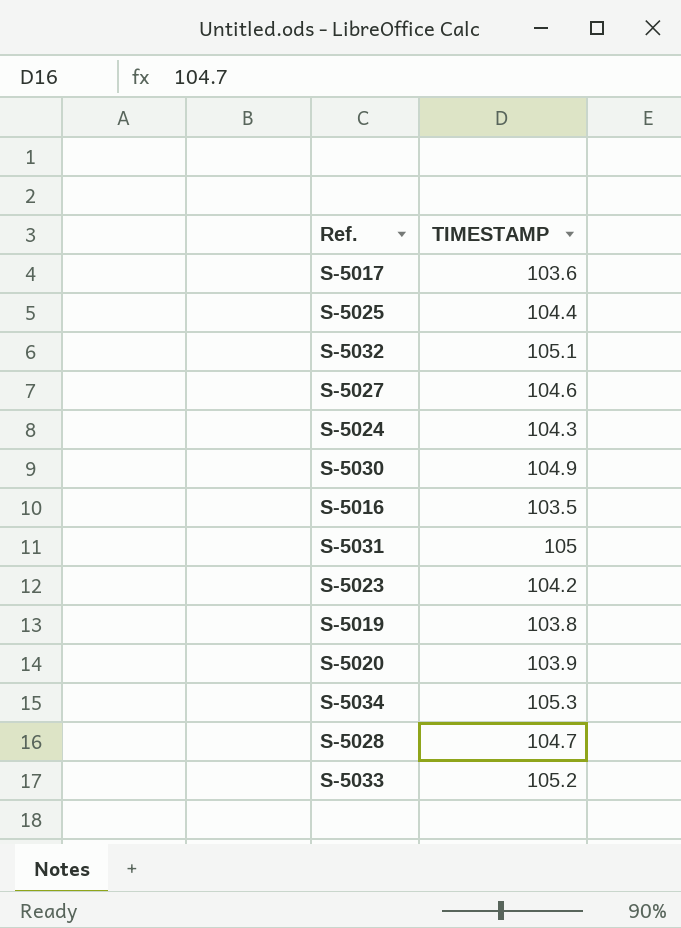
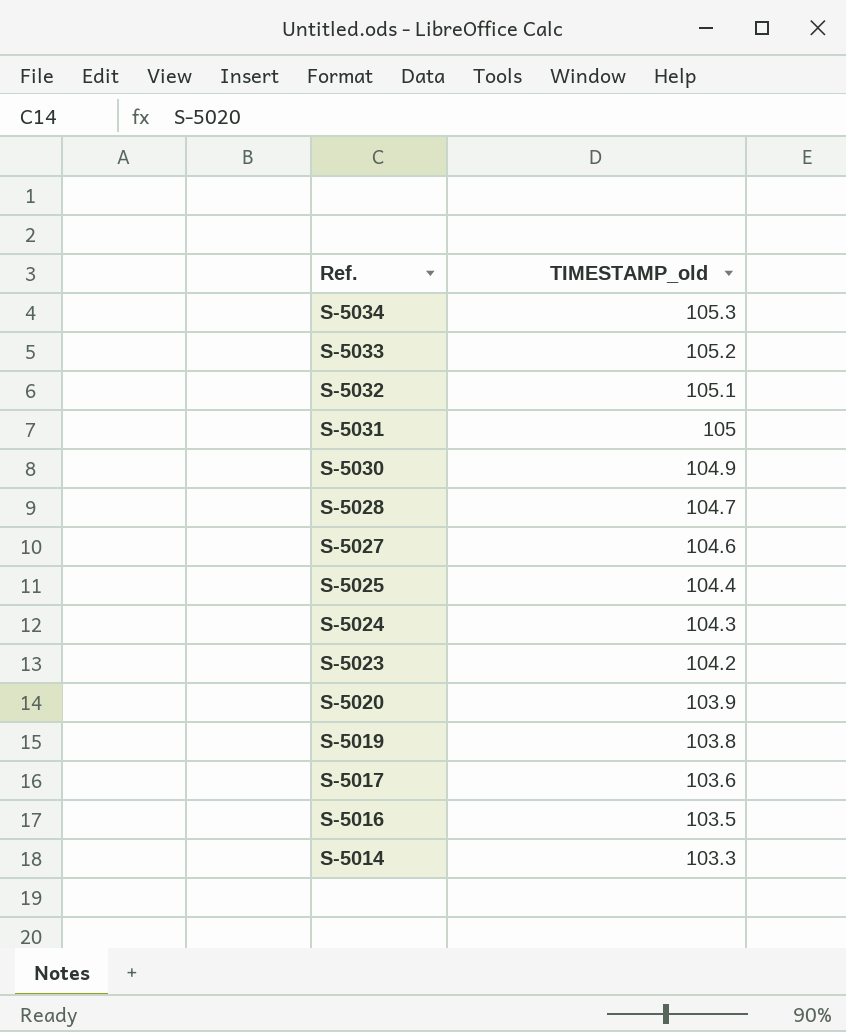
row order: none -> Ref. descending
column name: TIMESTAMP -> TIMESTAMP_old
row S-5014: none -> 103.3

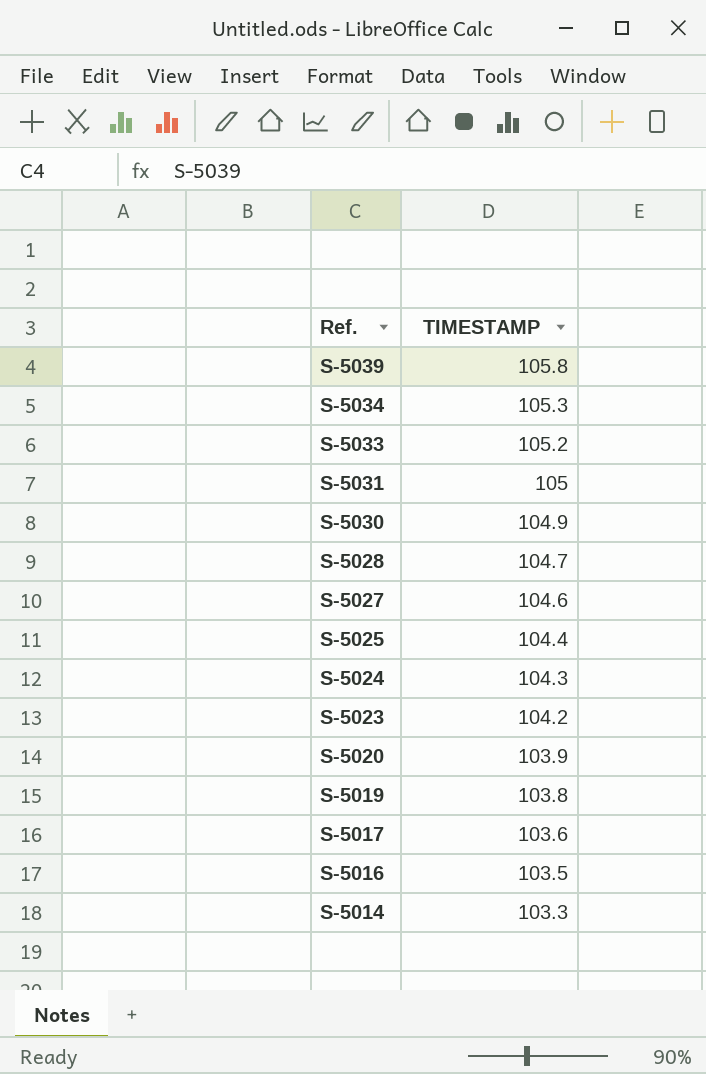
column name: TIMESTAMP_old -> TIMESTAMP
row S-5032: 105.1 -> none
row S-5039: none -> 105.8

